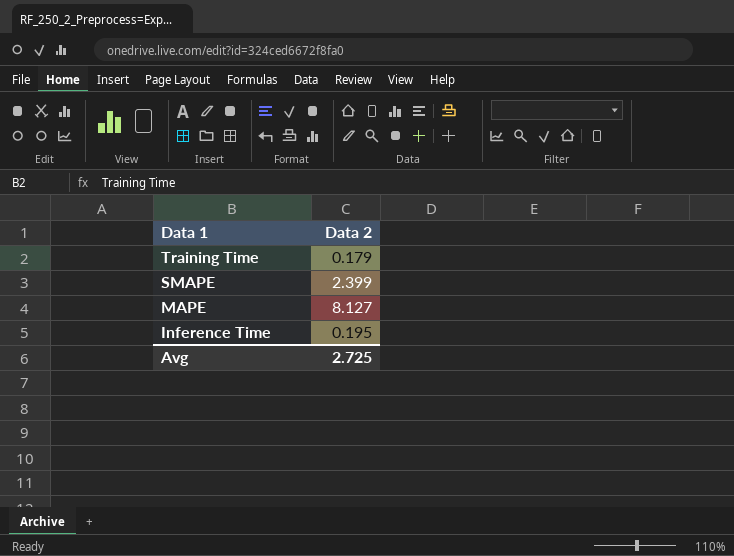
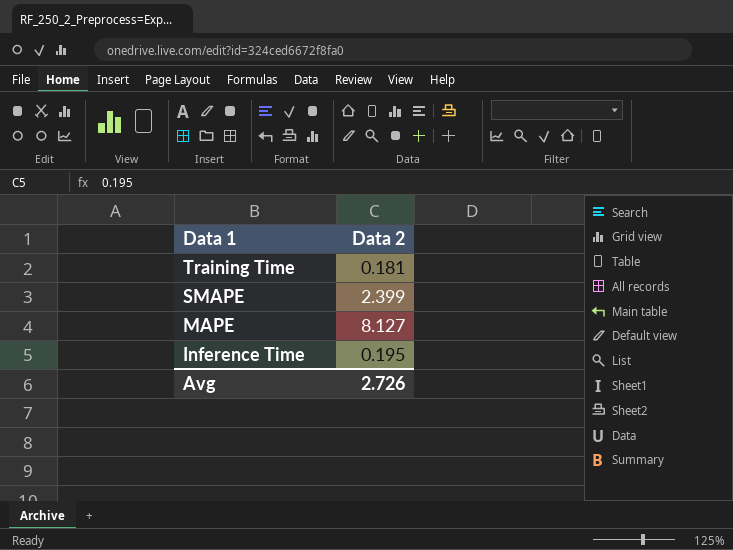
Training Time | Data 2: 0.179 -> 0.181
Avg | Data 2: 2.725 -> 2.726

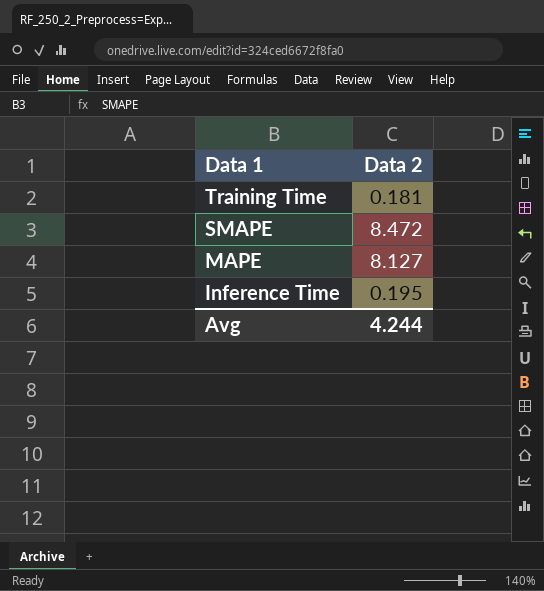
SMAPE | Data 2: 2.399 -> 8.472
Avg | Data 2: 2.726 -> 4.244

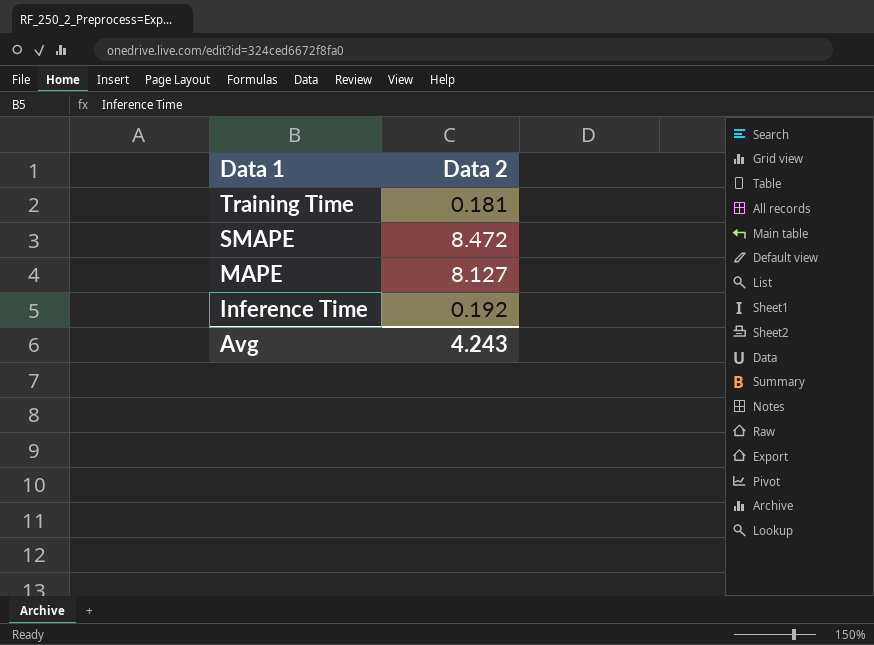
Inference Time | Data 2: 0.195 -> 0.192
Avg | Data 2: 4.244 -> 4.243

